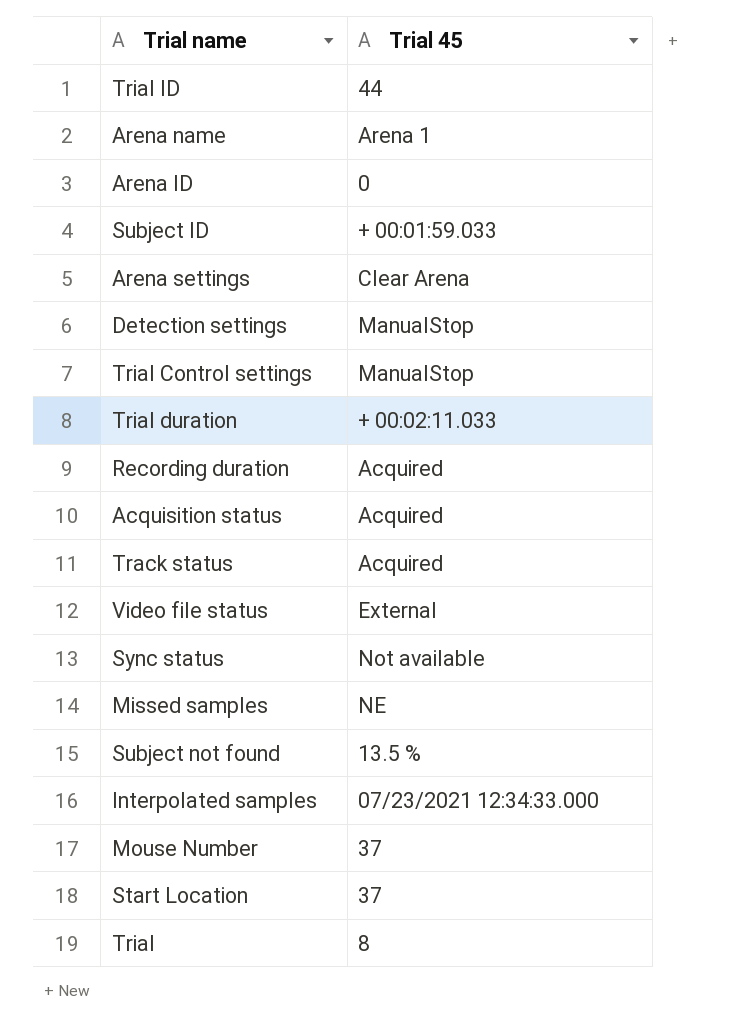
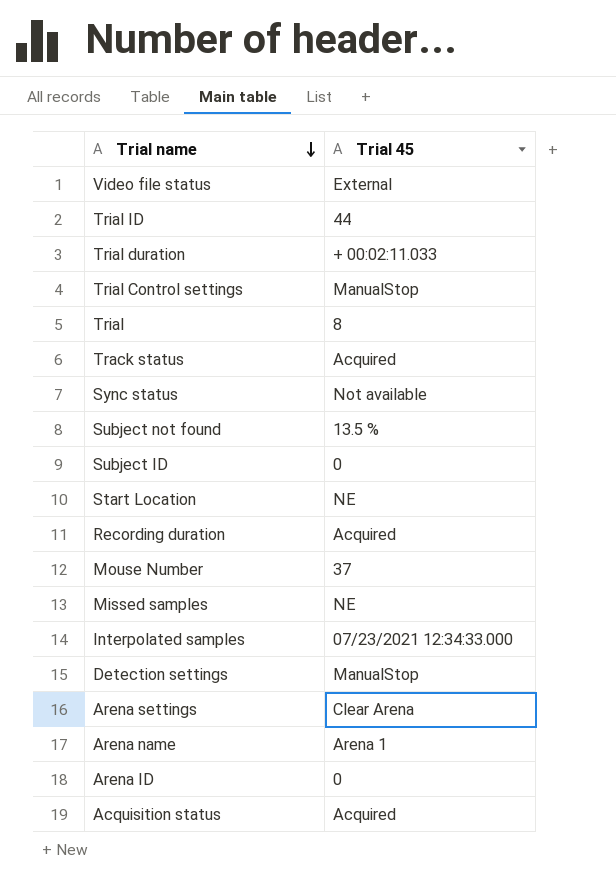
row order: none -> Trial name descending
Subject ID | Trial 45: + 00:01:59.033 -> 0
Start Location | Trial 45: 37 -> NE

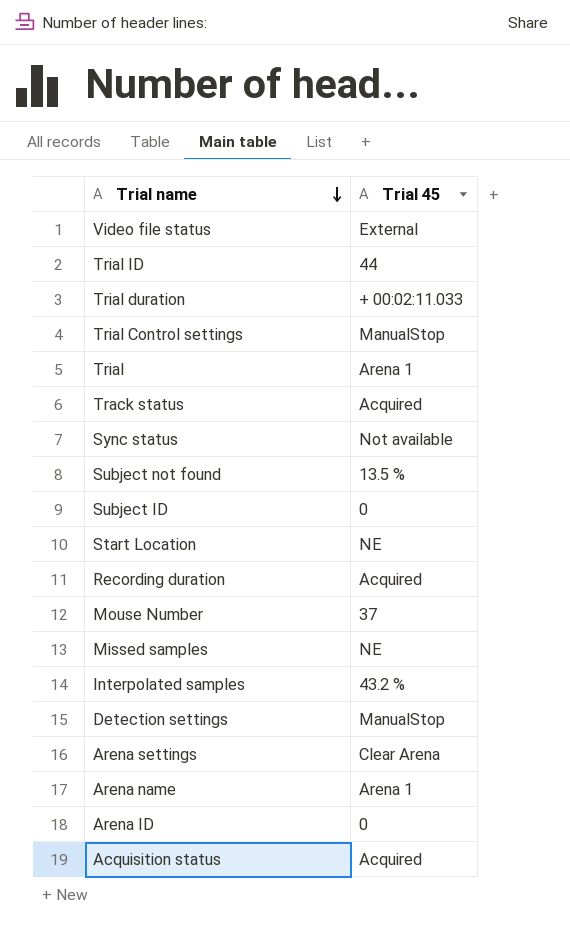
Trial | Trial 45: 8 -> Arena 1
Interpolated samples | Trial 45: 07/23/2021 12:34:33.000 -> 43.2 %

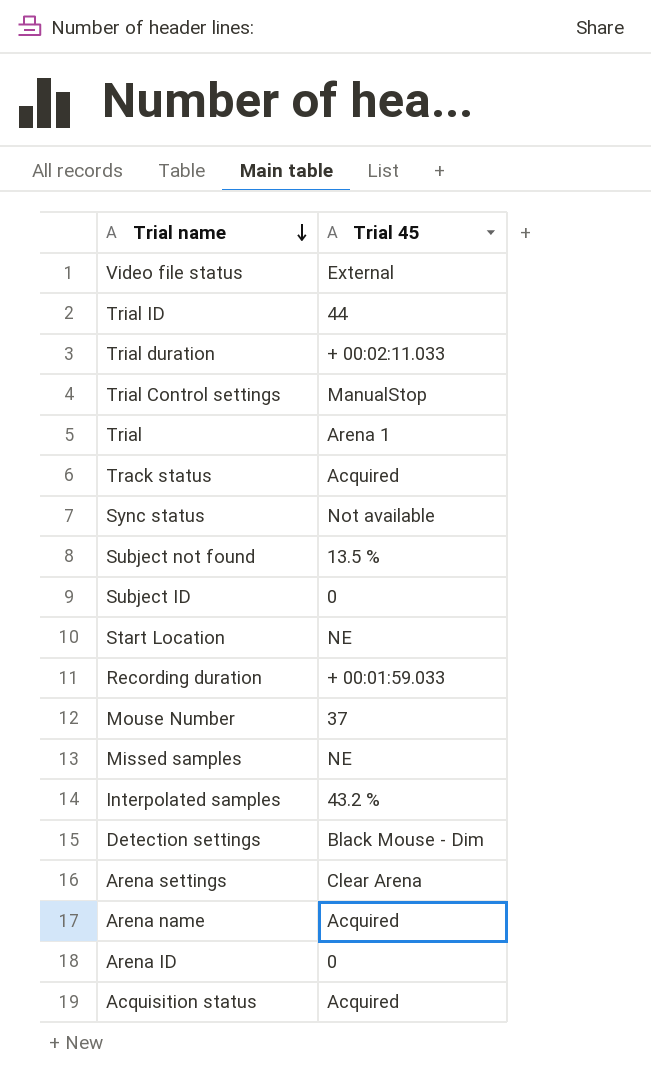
Recording duration | Trial 45: Acquired -> + 00:01:59.033
Detection settings | Trial 45: ManualStop -> Black Mouse - Dim
Arena name | Trial 45: Arena 1 -> Acquired

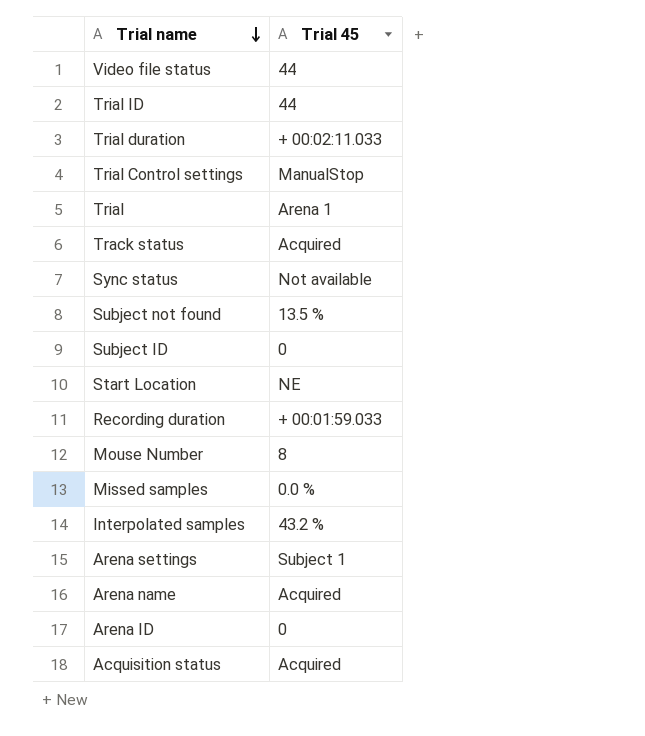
row Detection settings: Black Mouse - Dim -> none
Video file status | Trial 45: External -> 44
Mouse Number | Trial 45: 37 -> 8
Missed samples | Trial 45: NE -> 0.0 %
Arena settings | Trial 45: Clear Arena -> Subject 1

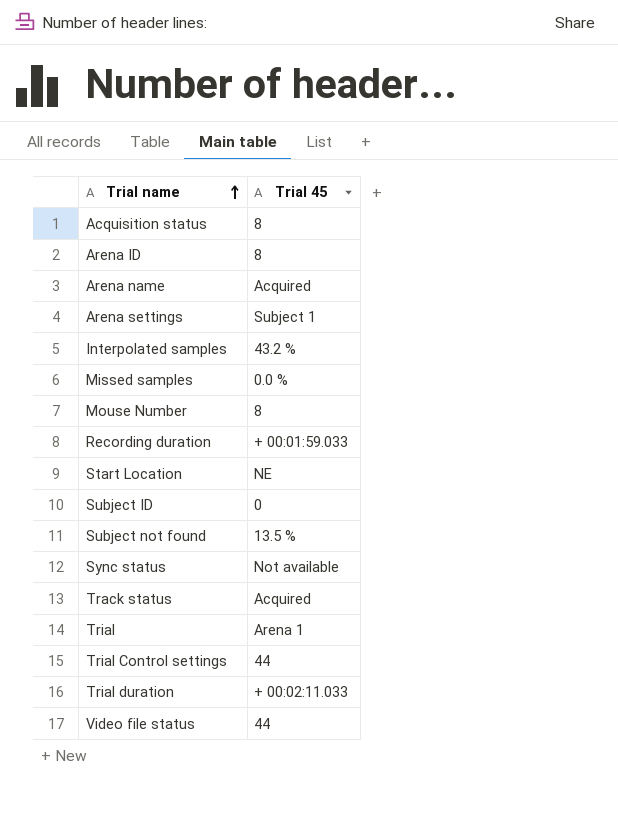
row order: Trial name descending -> Trial name ascending
row Trial ID: 44 -> none
Acquisition status | Trial 45: Acquired -> 8
Arena ID | Trial 45: 0 -> 8
Trial Control settings | Trial 45: ManualStop -> 44

